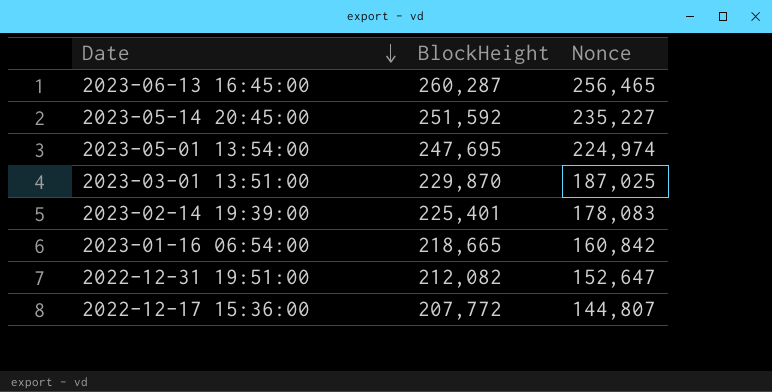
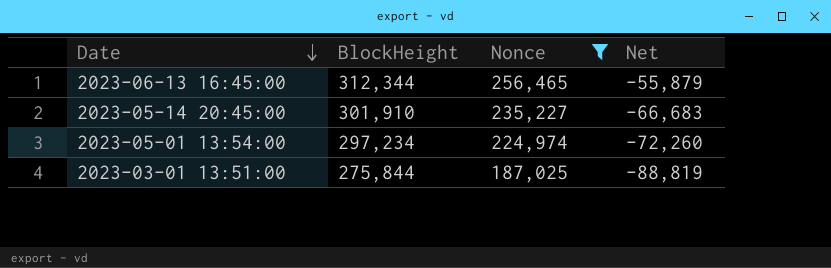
filter: none -> Nonce >= 187,025
column Net | formula: none -> [Nonce] - [BlockHeight]
2023-06-13 16:45:00 | BlockHeight: 260,287 -> 312,344
2023-05-14 20:45:00 | BlockHeight: 251,592 -> 301,910
2023-05-01 13:54:00 | BlockHeight: 247,695 -> 297,234
2023-03-01 13:51:00 | BlockHeight: 229,870 -> 275,844

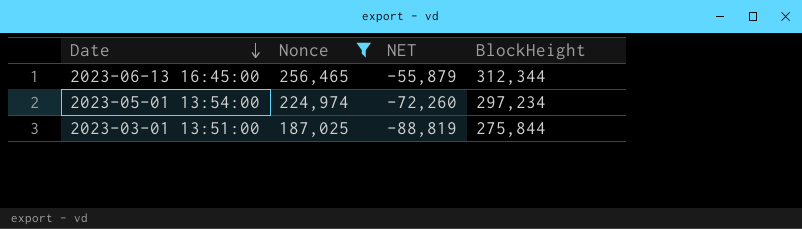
column name: Net -> NET
column BlockHeight | position: 2 -> 4
row 2023-05-14 20:45:00: 301,910 | 235,227 | -66,683 -> none

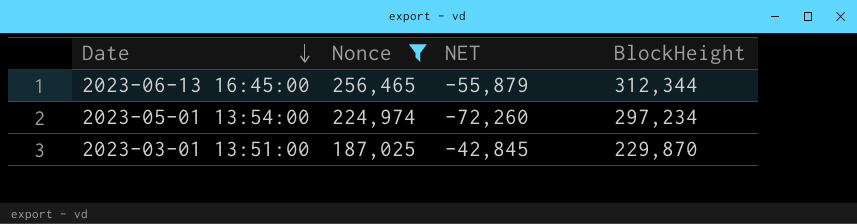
2023-03-01 13:51:00 | NET: -88,819 -> -42,845
2023-03-01 13:51:00 | BlockHeight: 275,844 -> 229,870

